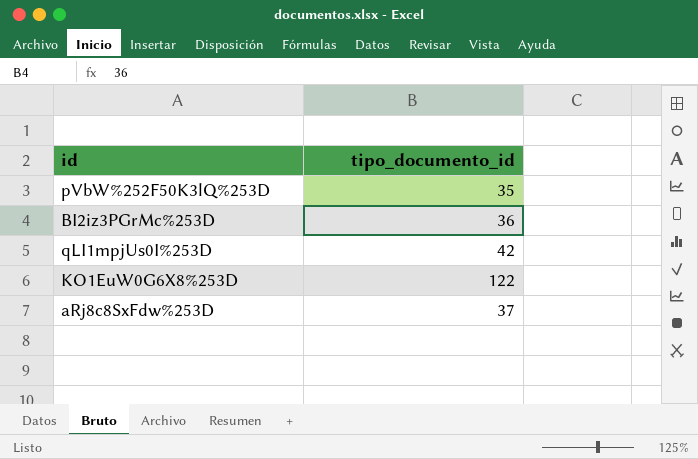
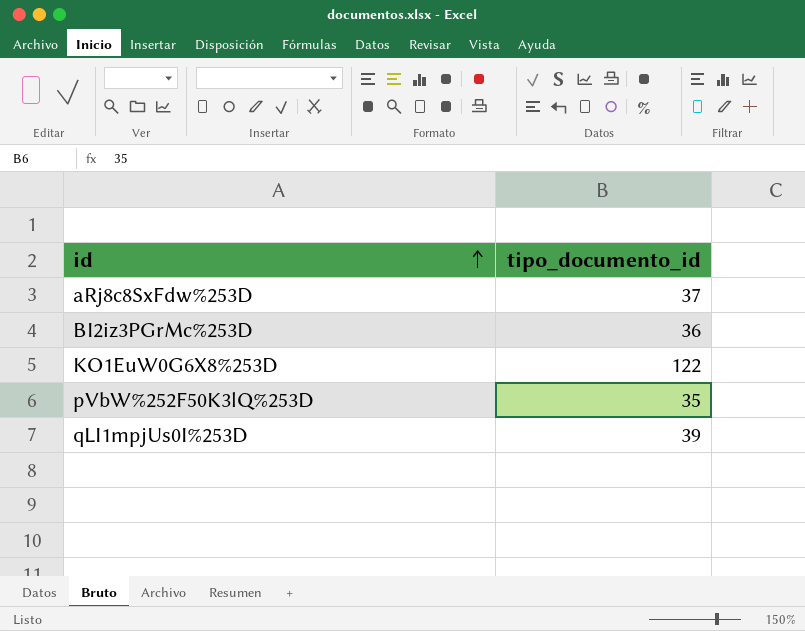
row order: none -> id ascending
qLI1mpjUs0I%253D | tipo_documento_id: 42 -> 39

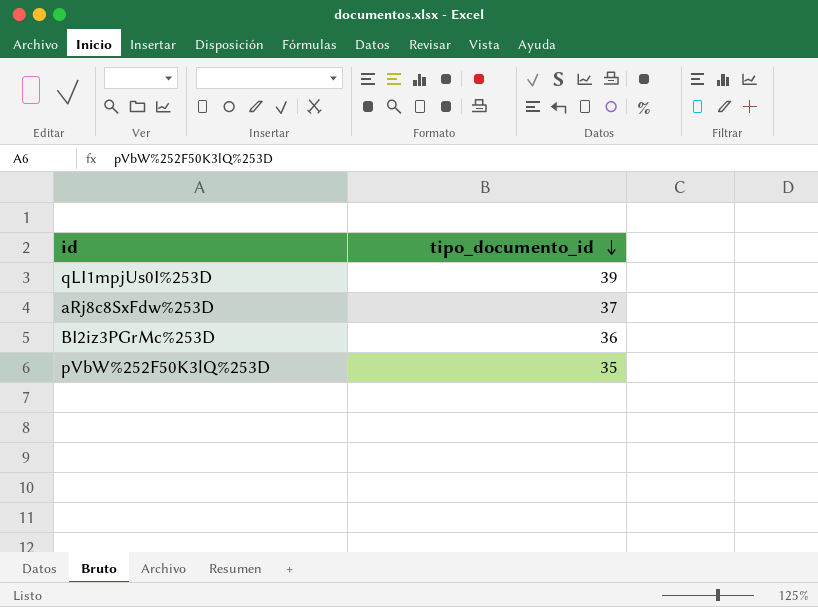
row order: id ascending -> tipo_documento_id descending
row KO1EuW0G6X8%253D: 122 -> none

